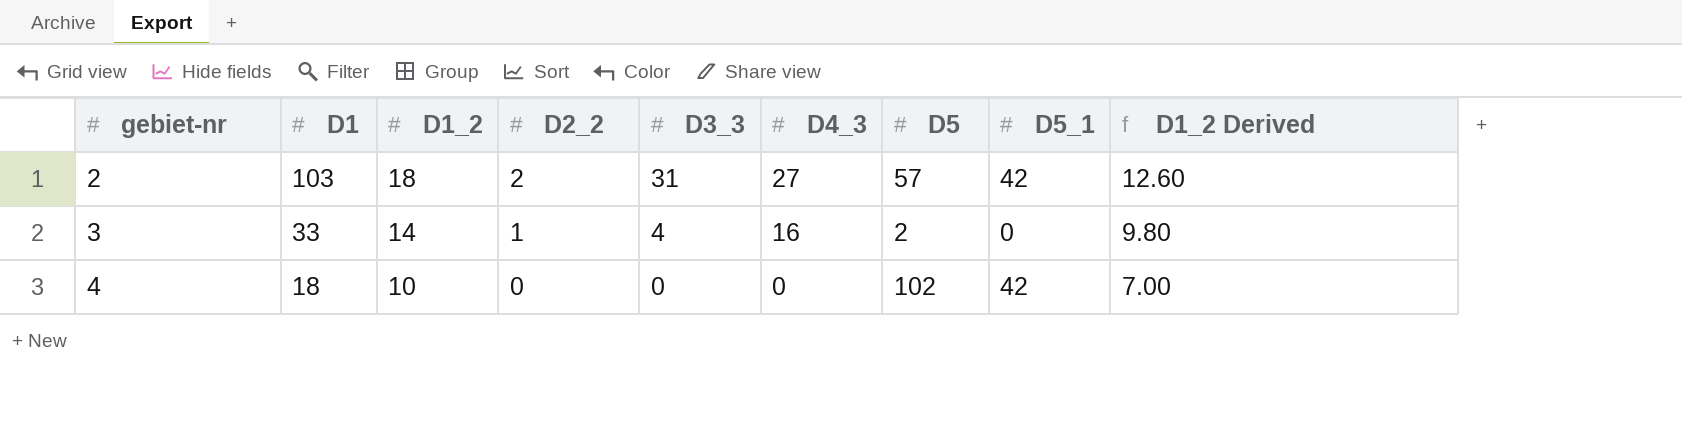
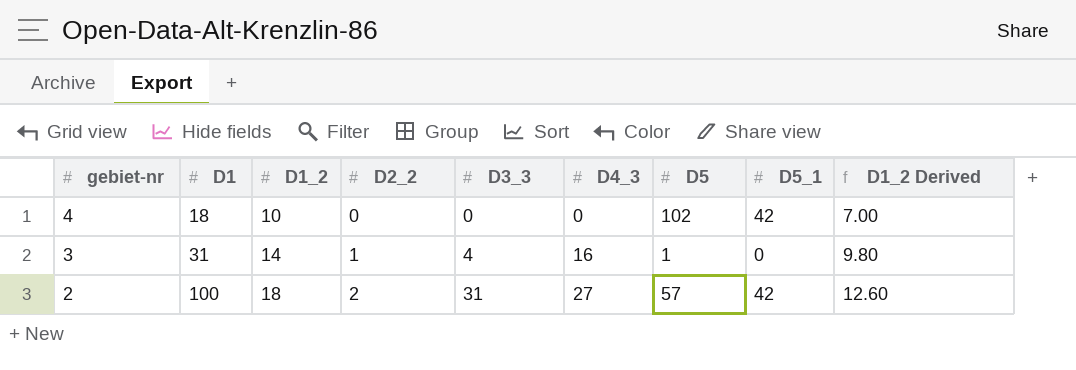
row order: gebiet-nr ascending -> gebiet-nr descending
3 | D1: 33 -> 31
3 | D5: 2 -> 1
2 | D1: 103 -> 100

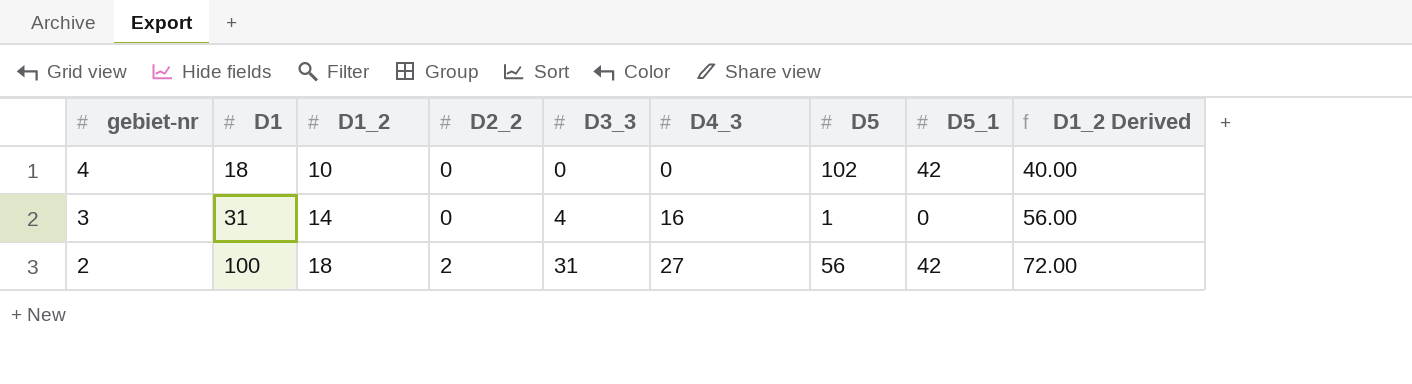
column D1_2 Derived | formula: [D1_2] * 0.7 -> [D1_2] * 4
3 | D2_2: 1 -> 0
2 | D5: 57 -> 56

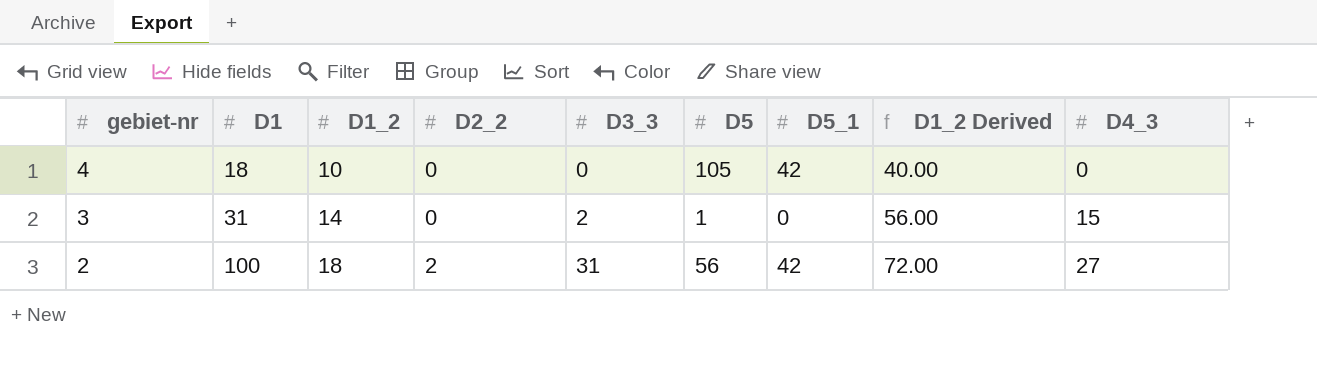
column D4_3 | position: 6 -> 9
4 | D5: 102 -> 105
3 | D3_3: 4 -> 2
3 | D4_3: 16 -> 15

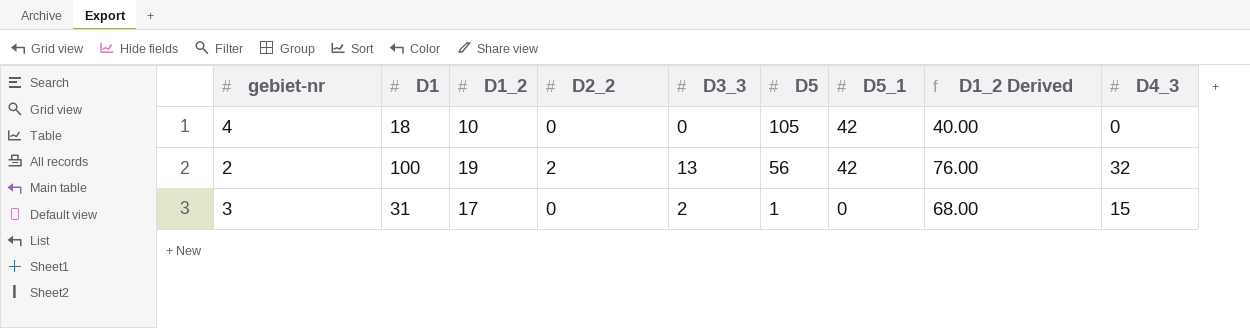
row order: gebiet-nr descending -> D5 descending
2 | D1_2: 18 -> 19
2 | D3_3: 31 -> 13
2 | D1_2 Derived: 72.00 -> 76.00
2 | D4_3: 27 -> 32
3 | D1_2: 14 -> 17
3 | D1_2 Derived: 56.00 -> 68.00

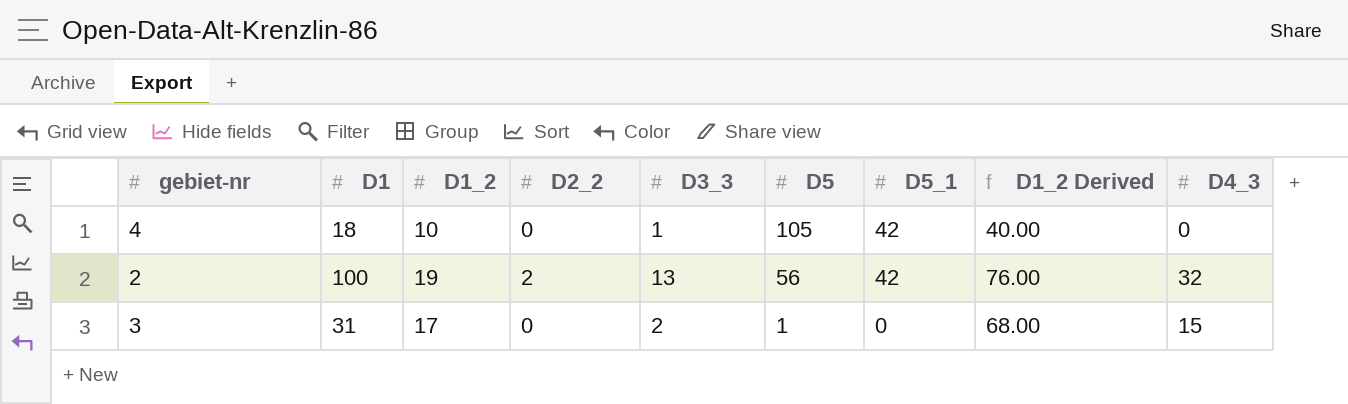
4 | D3_3: 0 -> 1

